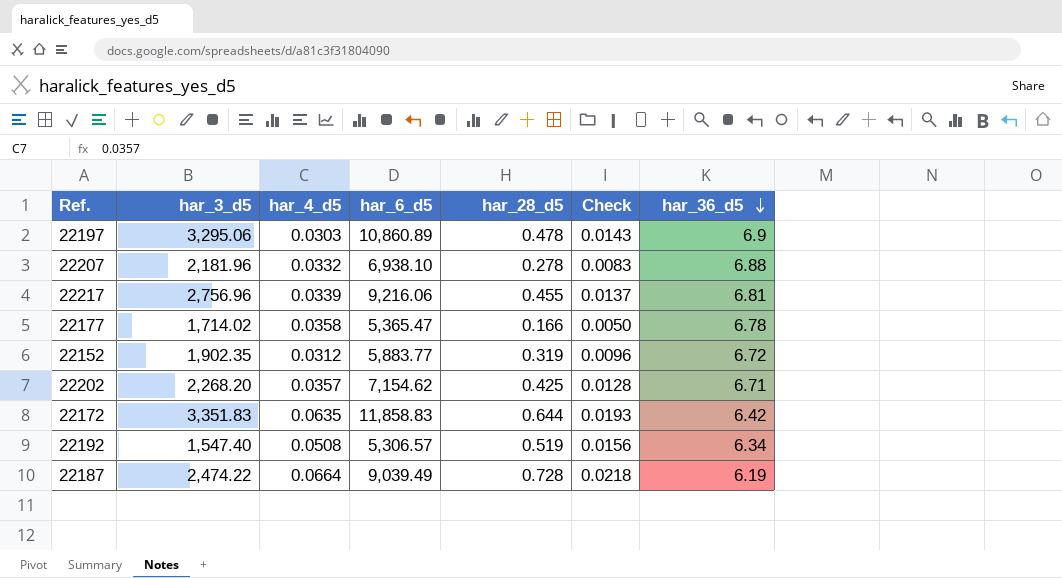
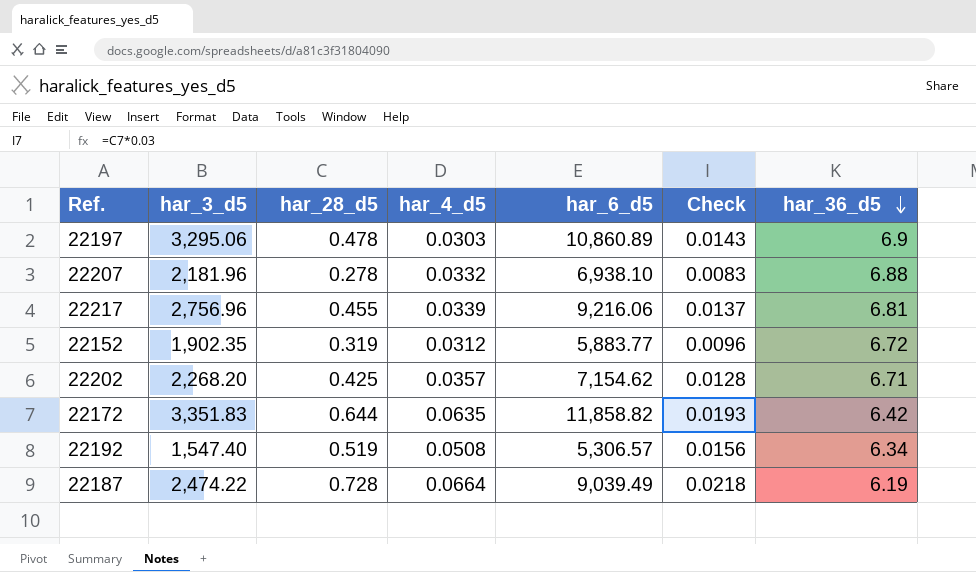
column har_28_d5 | position: 5 -> 3
row 22177: 1,714.02 | 0.0358 | 5,365.47 | 0.166 | 0.0050 | 6.78 -> none
22172 | har_6_d5: 11,858.83 -> 11,858.82

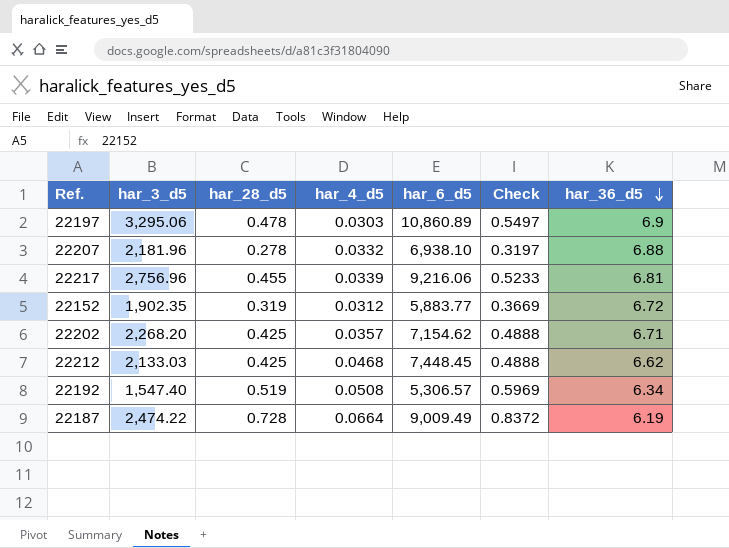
column Check | formula: [har_28_d5] * 0.03 -> [har_28_d5] * 1.15
row 22172: 3,351.83 | 0.644 | 0.0635 | 11,858.82 | 0.0193 | 6.42 -> none
row 22212: none -> 2,133.03 | 0.425 | 0.0468 | 7,448.45 | 0.4888 | 6.62
22187 | har_6_d5: 9,039.49 -> 9,009.49

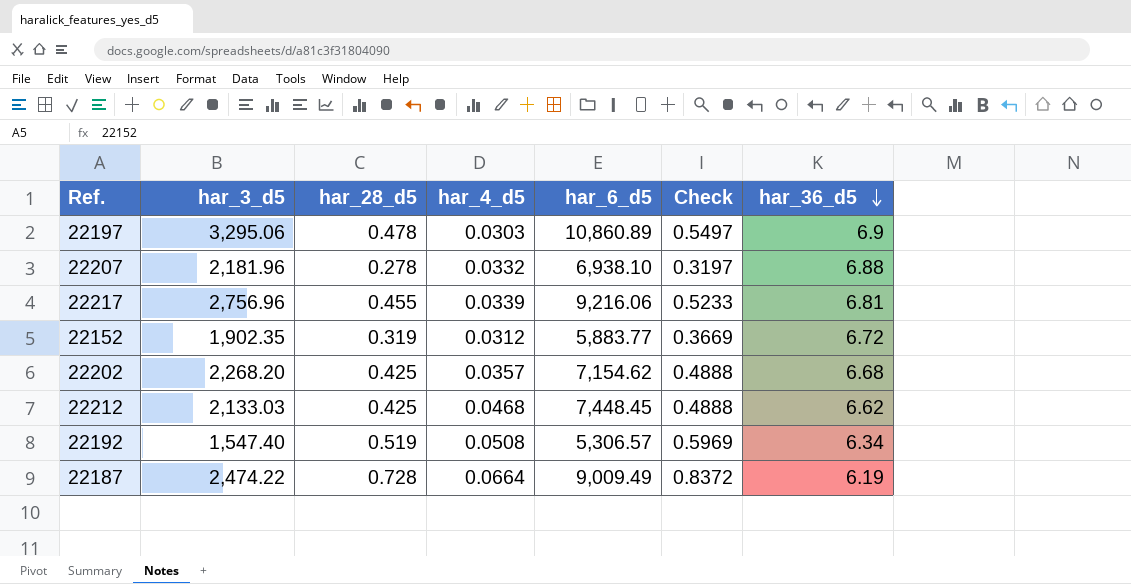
22202 | har_36_d5: 6.71 -> 6.68

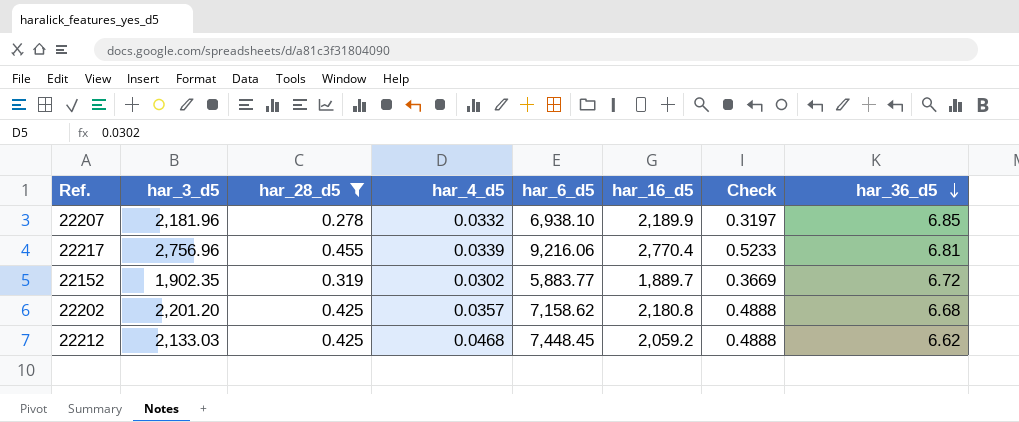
filter: none -> har_28_d5 <= 0.455
column har_16_d5 | position: none -> 6
22207 | har_36_d5: 6.88 -> 6.85
22152 | har_4_d5: 0.0312 -> 0.0302
22202 | har_3_d5: 2,268.20 -> 2,201.20
22202 | har_6_d5: 7,154.62 -> 7,158.62

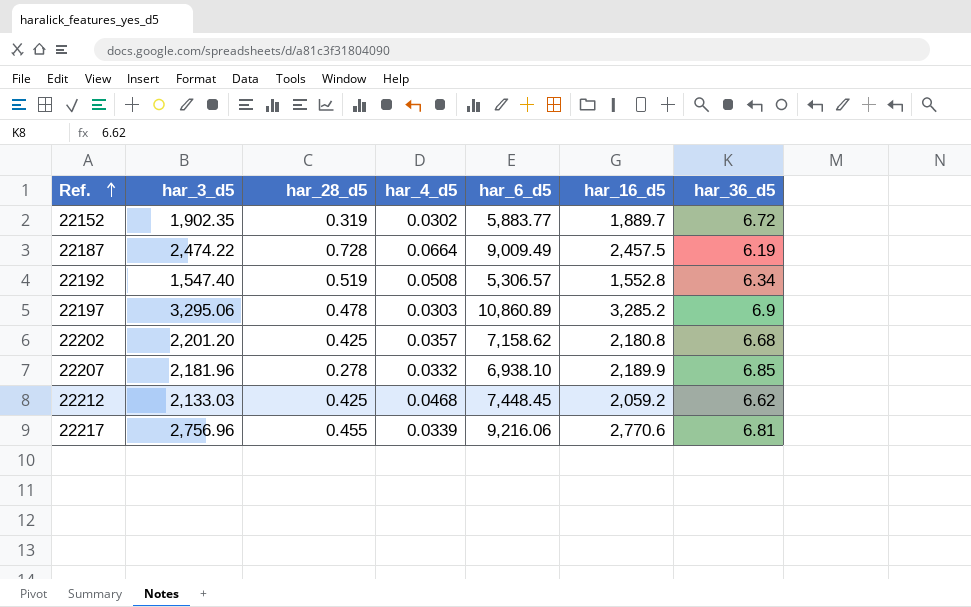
filter: har_28_d5 <= 0.455 -> none
row order: har_36_d5 descending -> Ref. ascending
column Check | formula: [har_28_d5] * 1.15 -> none
22217 | har_16_d5: 2,770.4 -> 2,770.6

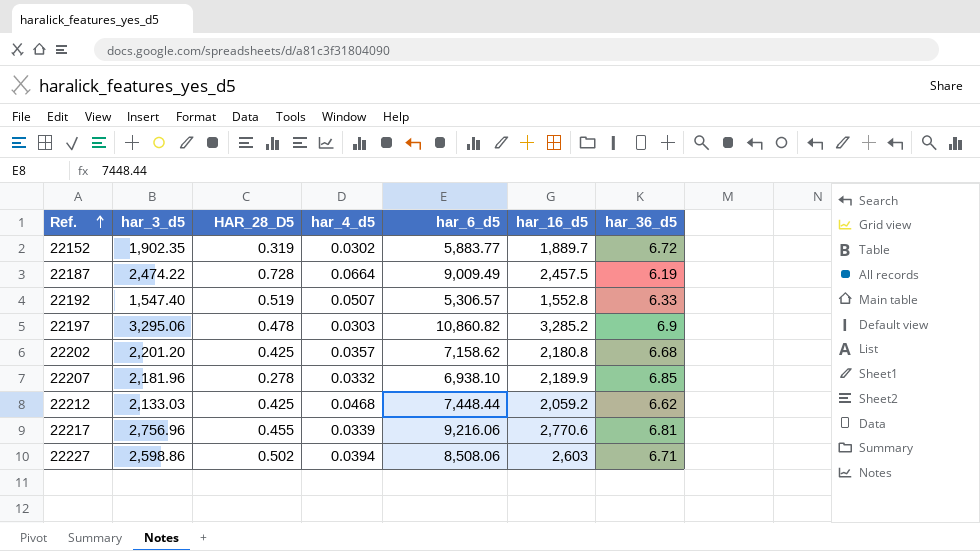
column name: har_28_d5 -> HAR_28_D5
22192 | har_4_d5: 0.0508 -> 0.0507
22192 | har_36_d5: 6.34 -> 6.33
22197 | har_6_d5: 10,860.89 -> 10,860.82
22212 | har_6_d5: 7,448.45 -> 7,448.44
row 22227: none -> 2,598.86 | 0.502 | 0.0394 | 8,508.06 | 2,603 | 6.71

